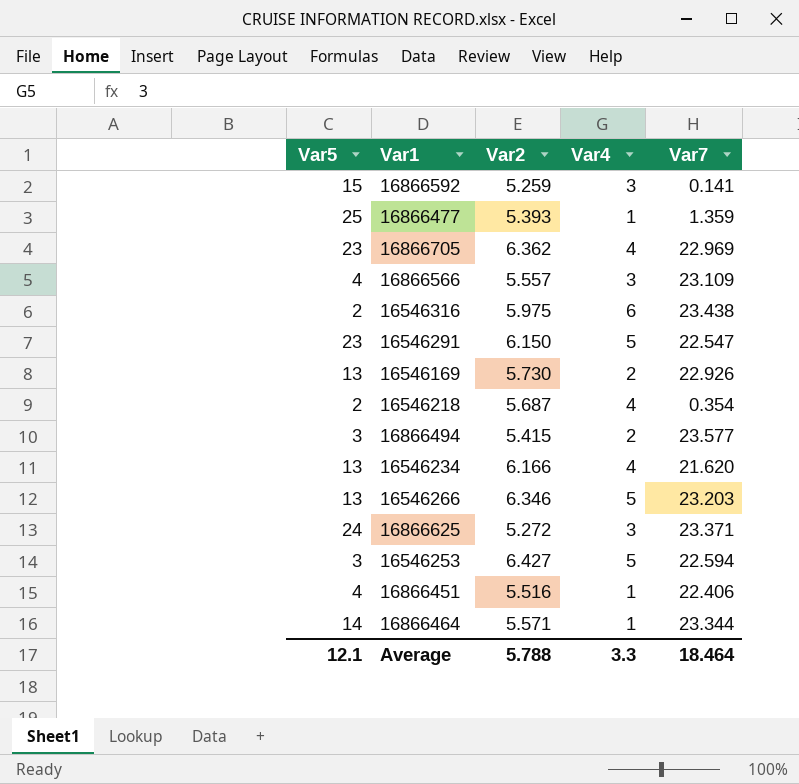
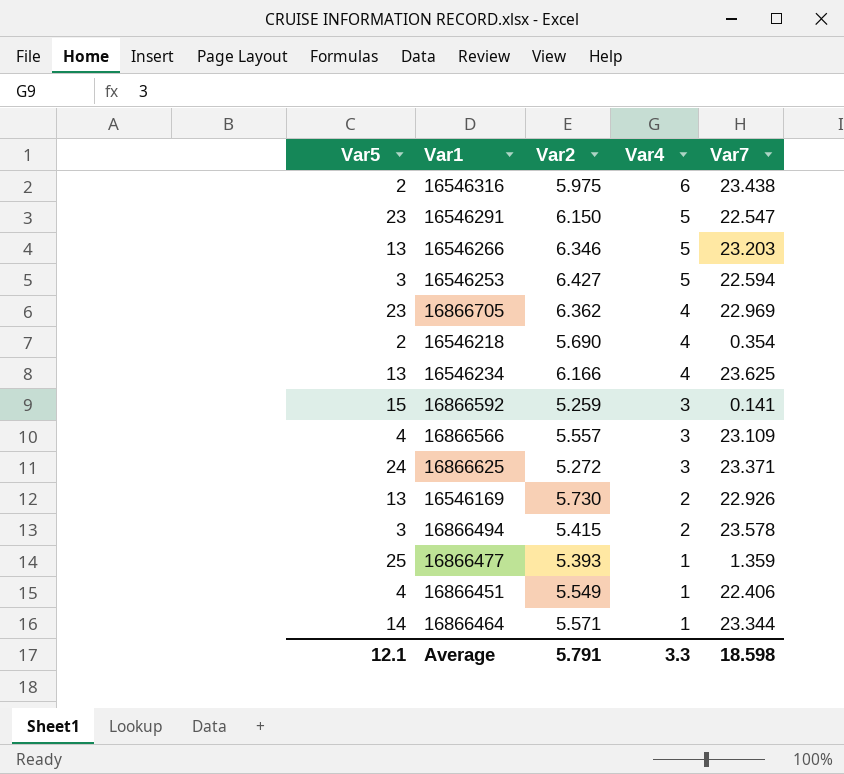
row order: none -> Var4 descending
16546218 | Var2: 5.687 -> 5.690
16546234 | Var7: 21.620 -> 23.625
16866494 | Var7: 23.577 -> 23.578
16866451 | Var2: 5.516 -> 5.549
Average | Var2: 5.788 -> 5.791
Average | Var7: 18.464 -> 18.598

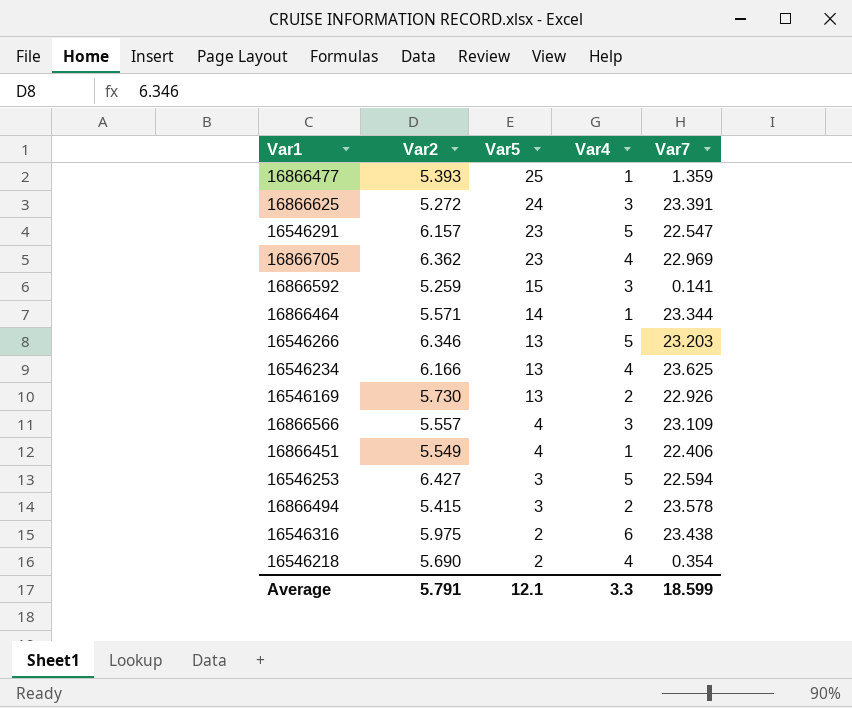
row order: Var4 descending -> Var5 descending
column Var5 | position: 1 -> 3
16866625 | Var7: 23.371 -> 23.391
16546291 | Var2: 6.150 -> 6.157
Average | Var7: 18.598 -> 18.599

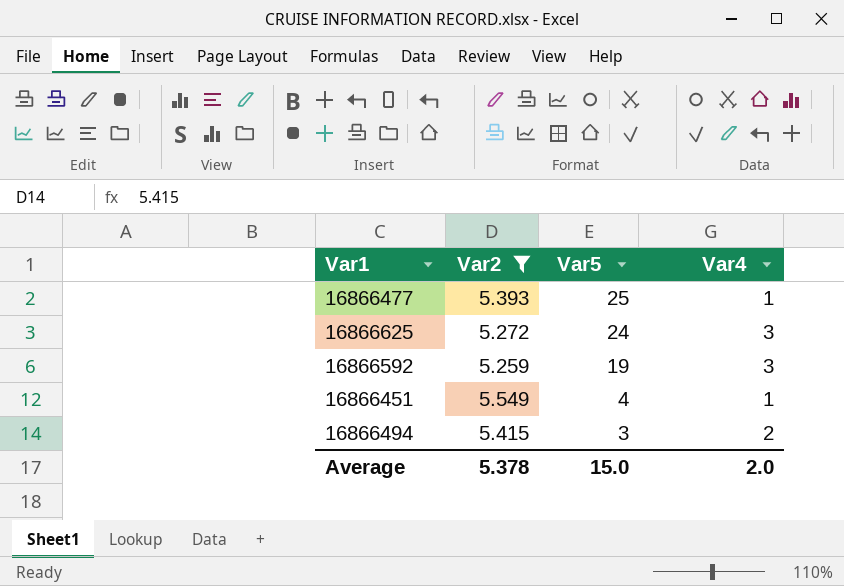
filter: none -> Var2 <= 5.549
column Var7 | position: 5 -> none
16866592 | Var5: 15 -> 19
Average | Var2: 5.791 -> 5.378
Average | Var5: 12.1 -> 15.0
Average | Var4: 3.3 -> 2.0

